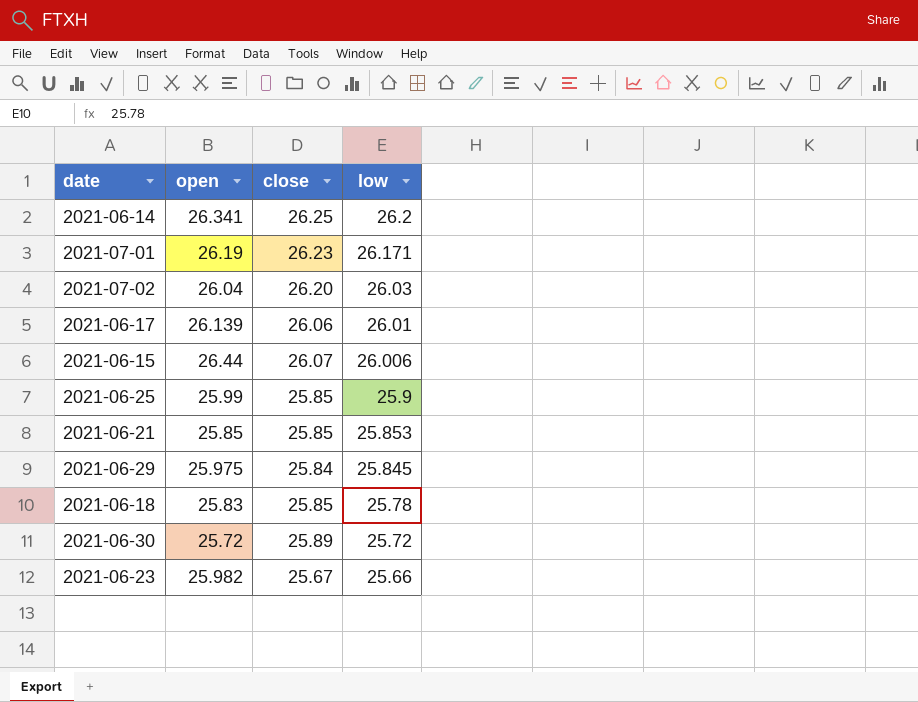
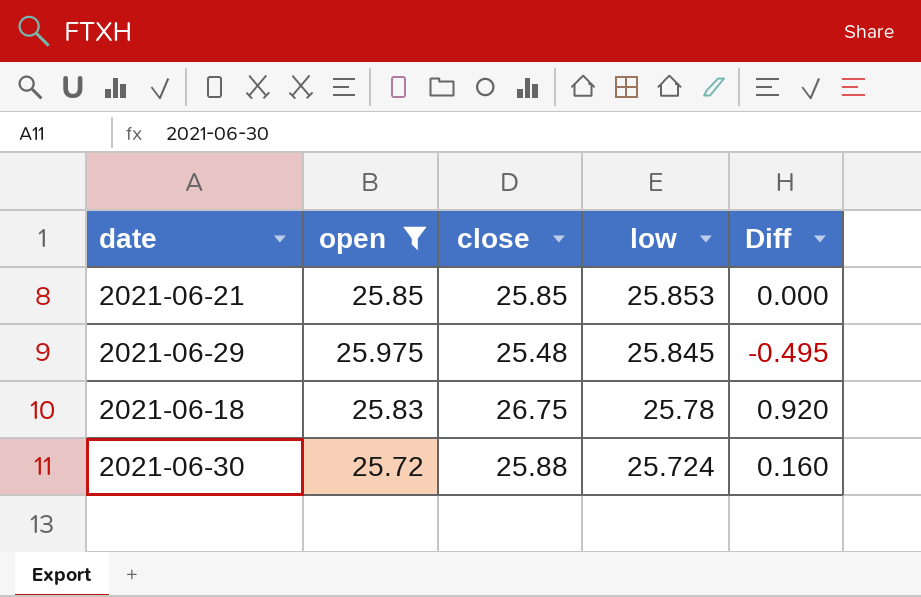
filter: none -> open <= 25.975
column Diff | formula: none -> [close] - [open]
2021-06-29 | close: 25.84 -> 25.48
2021-06-18 | close: 25.85 -> 26.75
2021-06-30 | close: 25.89 -> 25.88
2021-06-30 | low: 25.72 -> 25.724

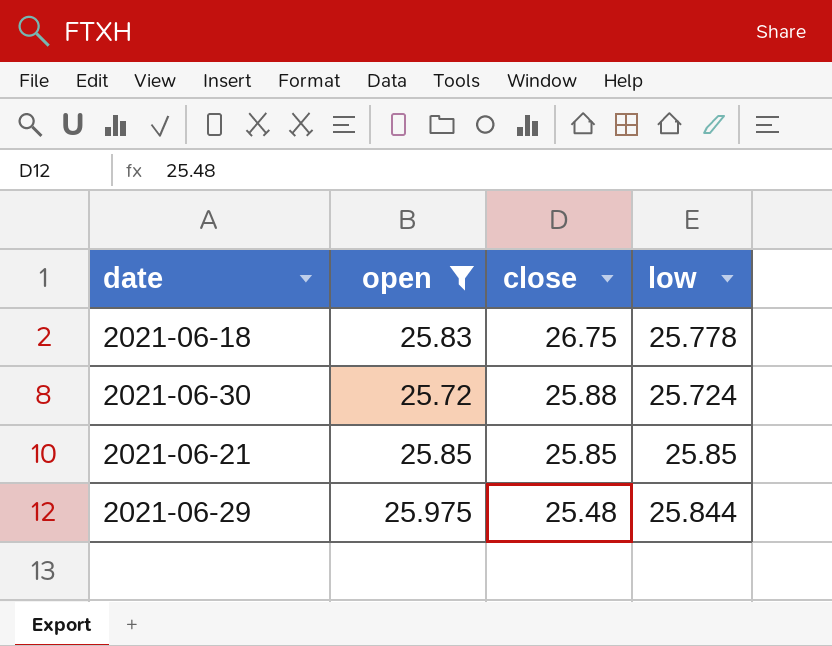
row order: low descending -> close descending
column Diff | formula: [close] - [open] -> none
2021-06-18 | low: 25.78 -> 25.778
2021-06-21 | low: 25.853 -> 25.85
2021-06-29 | low: 25.845 -> 25.844

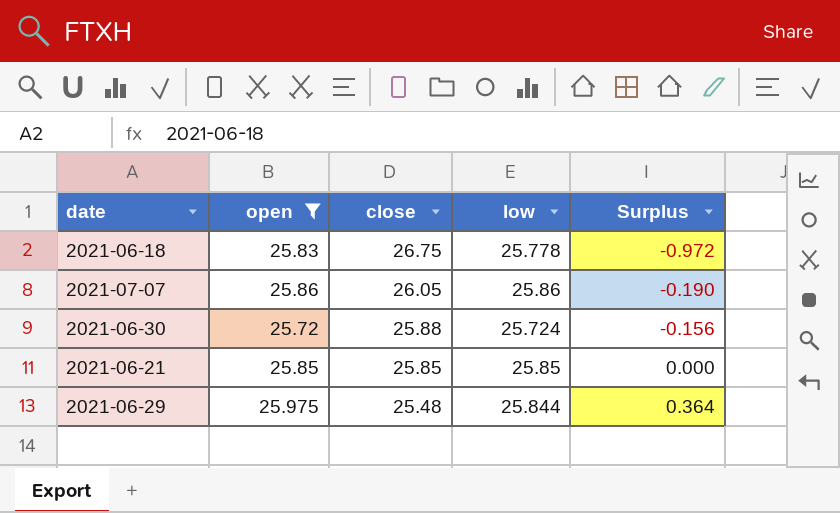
column Surplus | formula: none -> [low] - [close]
row 2021-07-07: none -> 25.86 | 26.05 | 25.86 | -0.190

